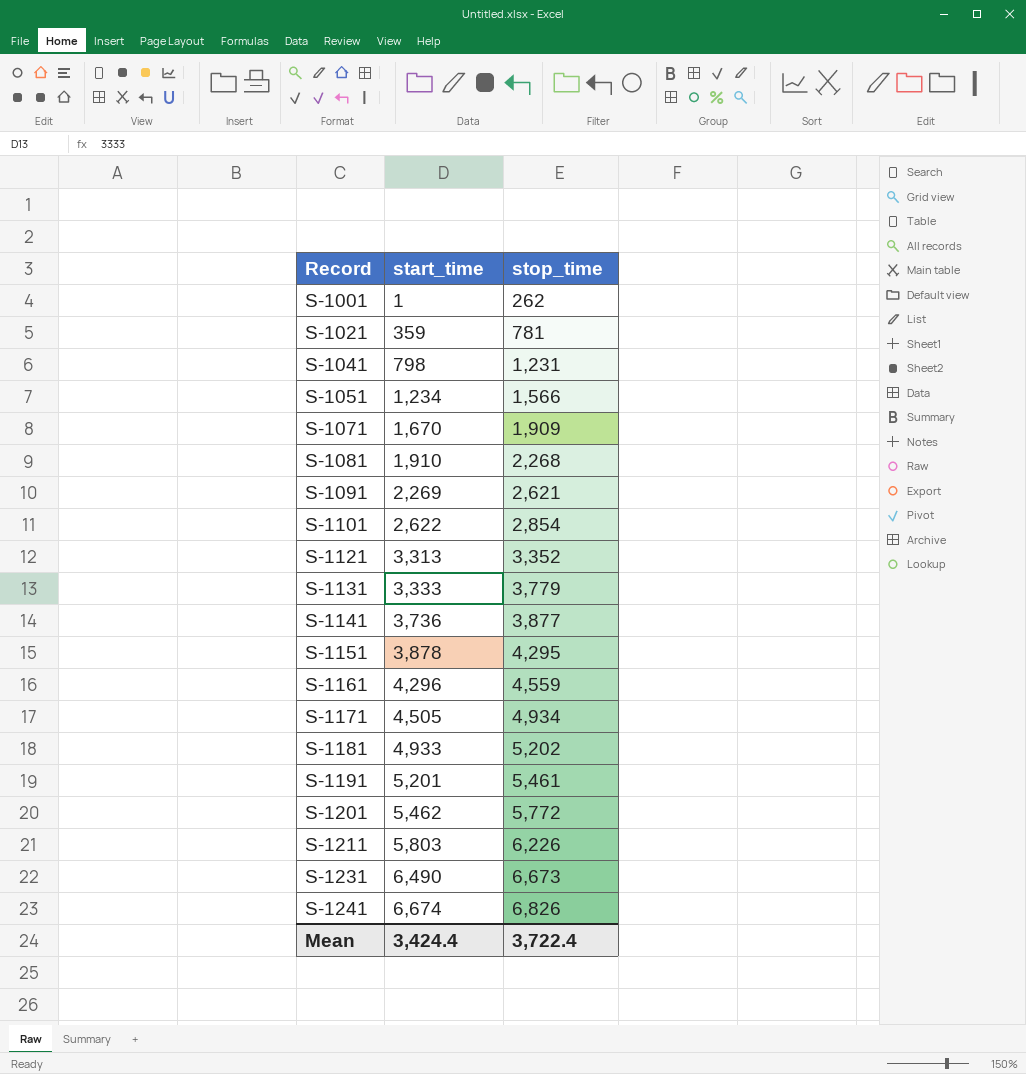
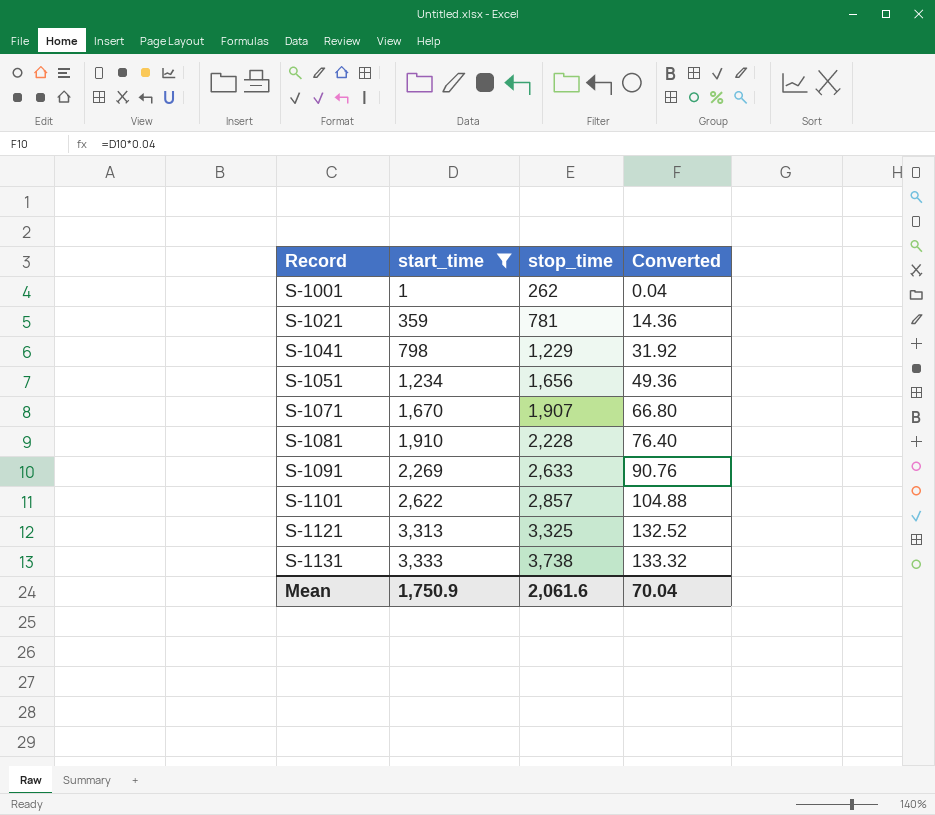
filter: none -> start_time <= 3,333
column Converted | formula: none -> [start_time] * 0.04
S-1041 | stop_time: 1,231 -> 1,229
S-1051 | stop_time: 1,566 -> 1,656
S-1071 | stop_time: 1,909 -> 1,907
S-1081 | stop_time: 2,268 -> 2,228
S-1091 | stop_time: 2,621 -> 2,633
S-1101 | stop_time: 2,854 -> 2,857
S-1121 | stop_time: 3,352 -> 3,325
S-1131 | stop_time: 3,779 -> 3,738
Mean | start_time: 3,424.4 -> 1,750.9
Mean | stop_time: 3,722.4 -> 2,061.6

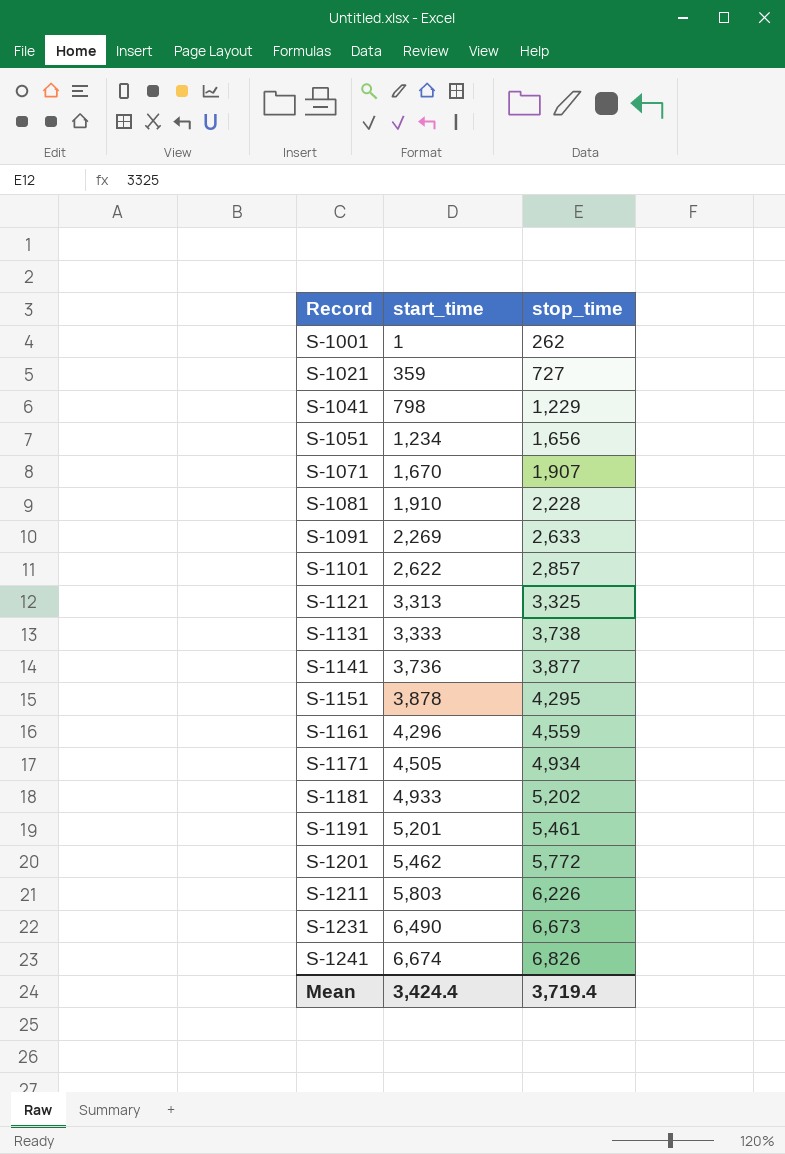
filter: start_time <= 3,333 -> none
column Converted | formula: [start_time] * 0.04 -> none
S-1021 | stop_time: 781 -> 727
Mean | start_time: 1,750.9 -> 3,424.4
Mean | stop_time: 2,061.6 -> 3,719.4

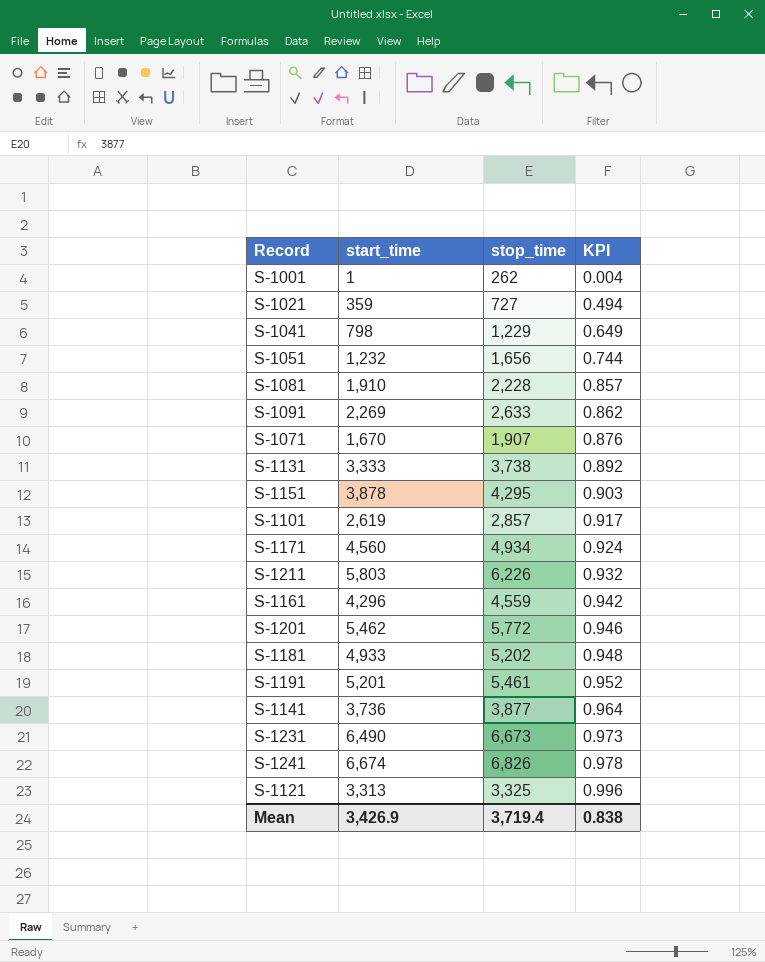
row order: Record ascending -> KPI ascending
column KPI | formula: none -> [start_time] / [stop_time]
S-1051 | start_time: 1,234 -> 1,232
S-1101 | start_time: 2,622 -> 2,619
S-1171 | start_time: 4,505 -> 4,560
Mean | start_time: 3,424.4 -> 3,426.9

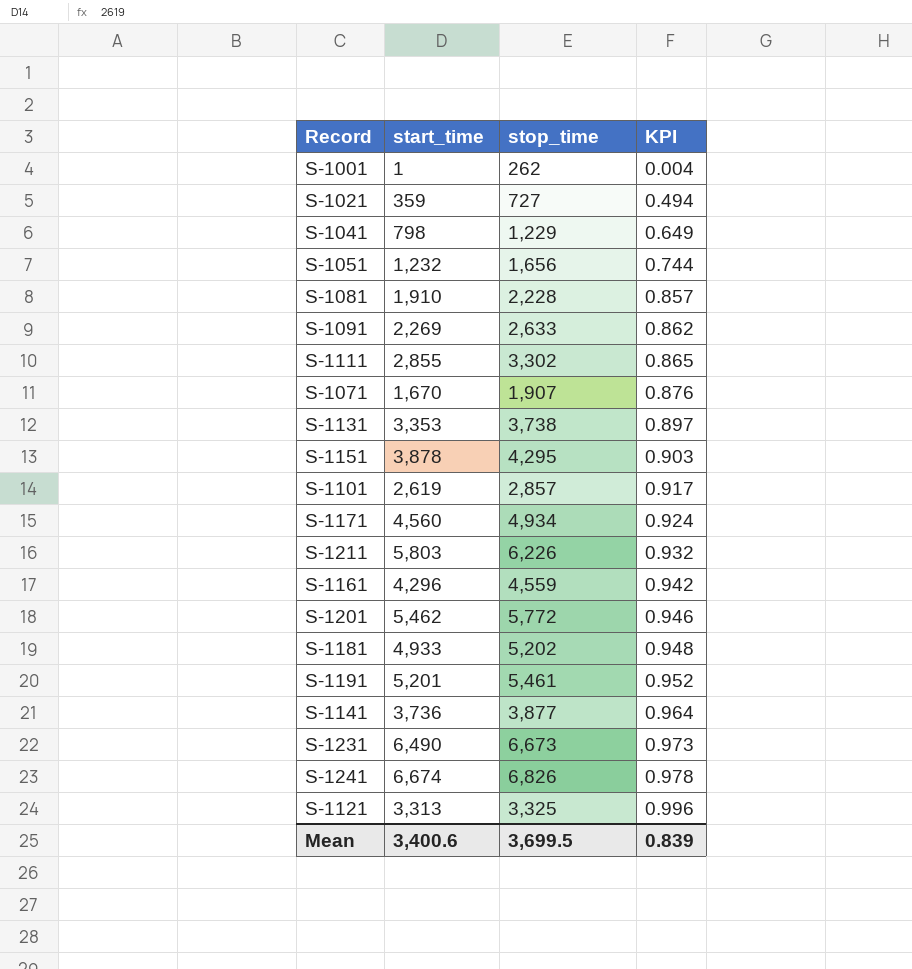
row S-1111: none -> 2,855 | 3,302 | 0.865
S-1131 | start_time: 3,333 -> 3,353
S-1131 | KPI: 0.892 -> 0.897
Mean | start_time: 3,426.9 -> 3,400.6
Mean | stop_time: 3,719.4 -> 3,699.5
Mean | KPI: 0.838 -> 0.839

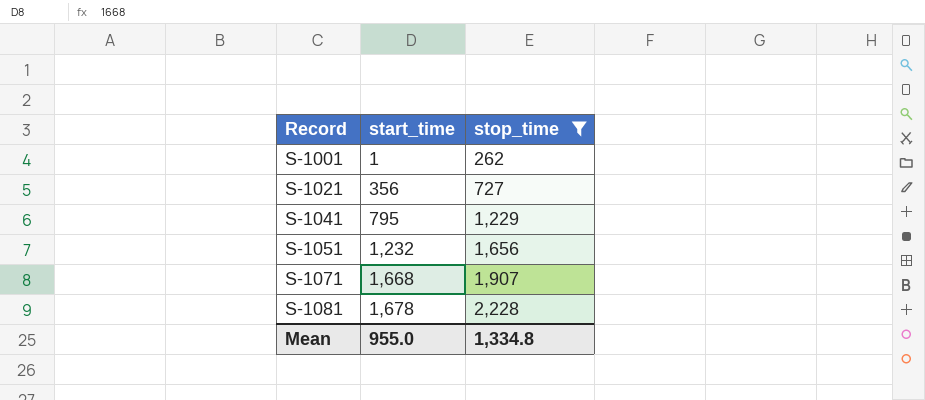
filter: none -> stop_time <= 2,228
row order: KPI ascending -> Record ascending
column KPI | formula: [start_time] / [stop_time] -> none
S-1021 | start_time: 359 -> 356
S-1041 | start_time: 798 -> 795
S-1071 | start_time: 1,670 -> 1,668
S-1081 | start_time: 1,910 -> 1,678
Mean | start_time: 3,400.6 -> 955.0
Mean | stop_time: 3,699.5 -> 1,334.8

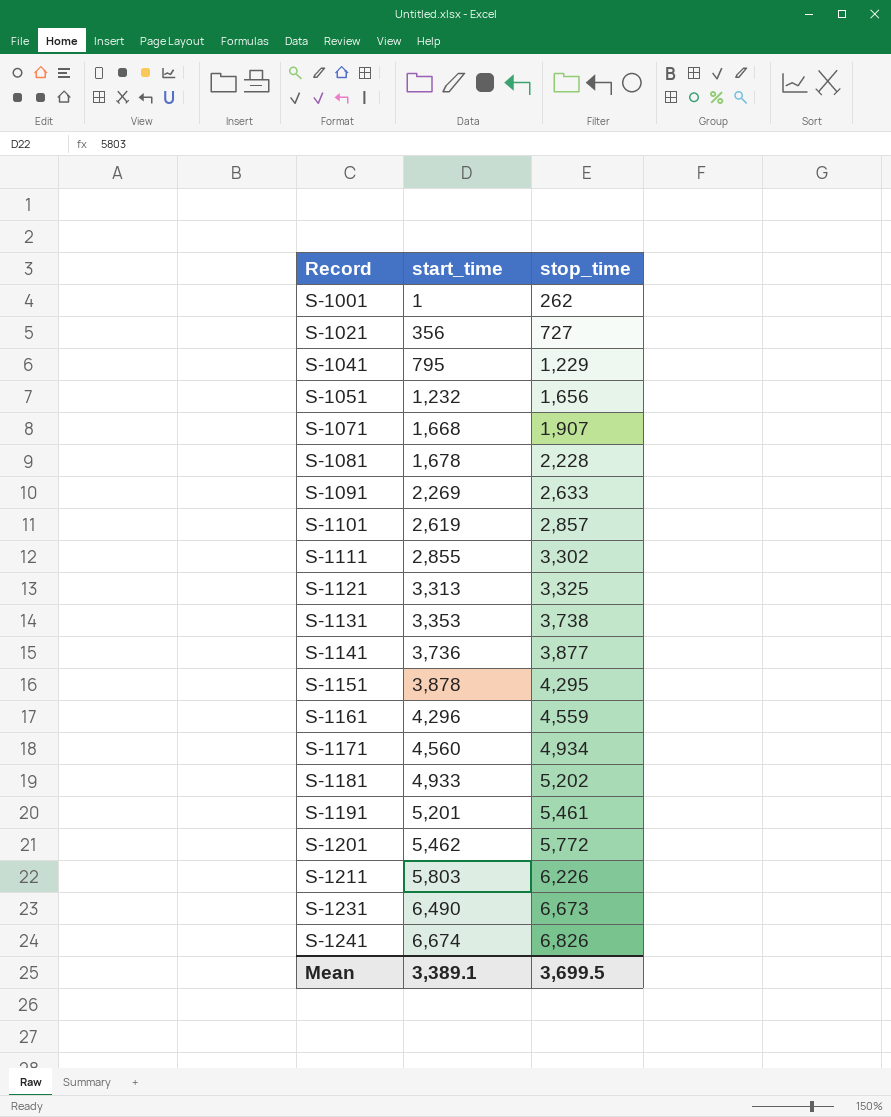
filter: stop_time <= 2,228 -> none
Mean | start_time: 955.0 -> 3,389.1
Mean | stop_time: 1,334.8 -> 3,699.5

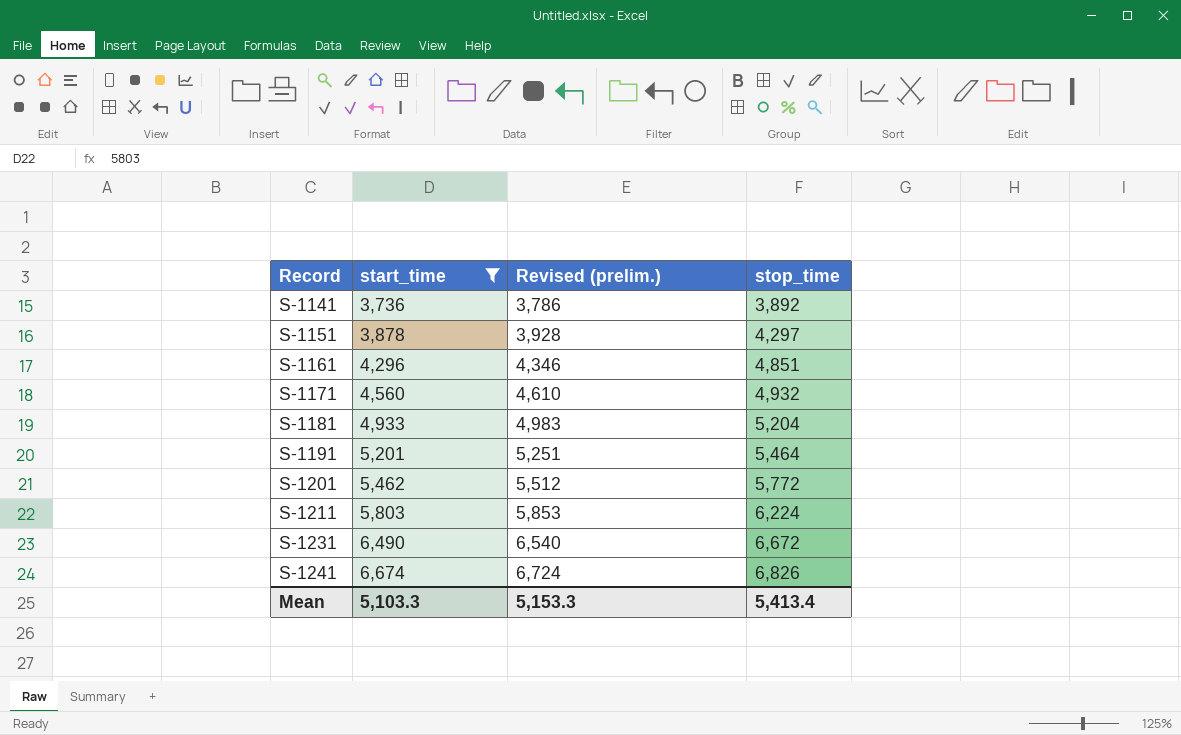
filter: none -> start_time >= 3,736
column Revised (prelim.) | formula: none -> [start_time] + 50
S-1141 | stop_time: 3,877 -> 3,892
S-1151 | stop_time: 4,295 -> 4,297
S-1161 | stop_time: 4,559 -> 4,851
S-1171 | stop_time: 4,934 -> 4,932
S-1181 | stop_time: 5,202 -> 5,204
S-1191 | stop_time: 5,461 -> 5,464
S-1211 | stop_time: 6,226 -> 6,224
S-1231 | stop_time: 6,673 -> 6,672
Mean | start_time: 3,389.1 -> 5,103.3
Mean | stop_time: 3,699.5 -> 5,413.4

